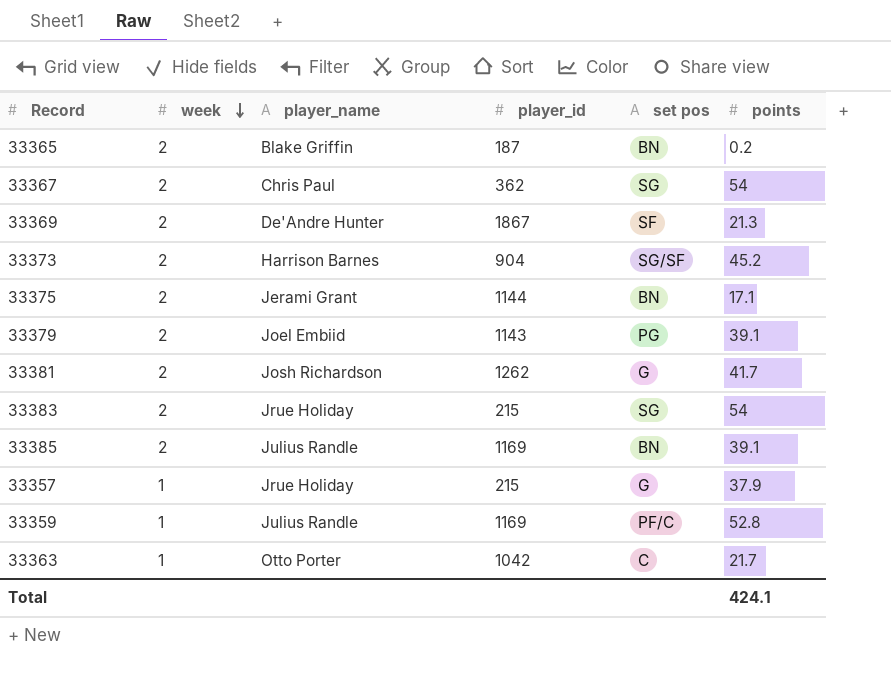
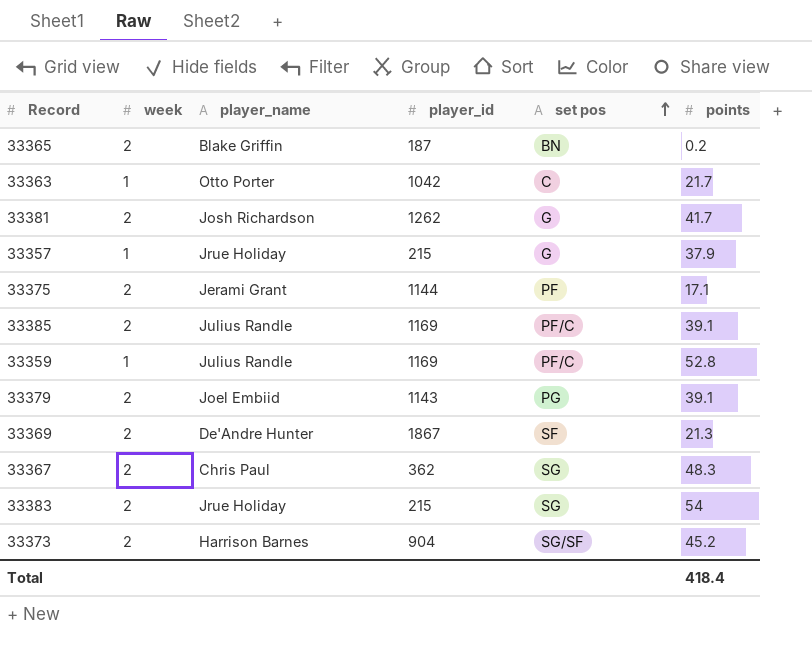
row order: week descending -> set pos ascending
33375 | set pos: BN -> PF
33385 | set pos: BN -> PF/C
33367 | points: 54 -> 48.3
Total | points: 424.1 -> 418.4

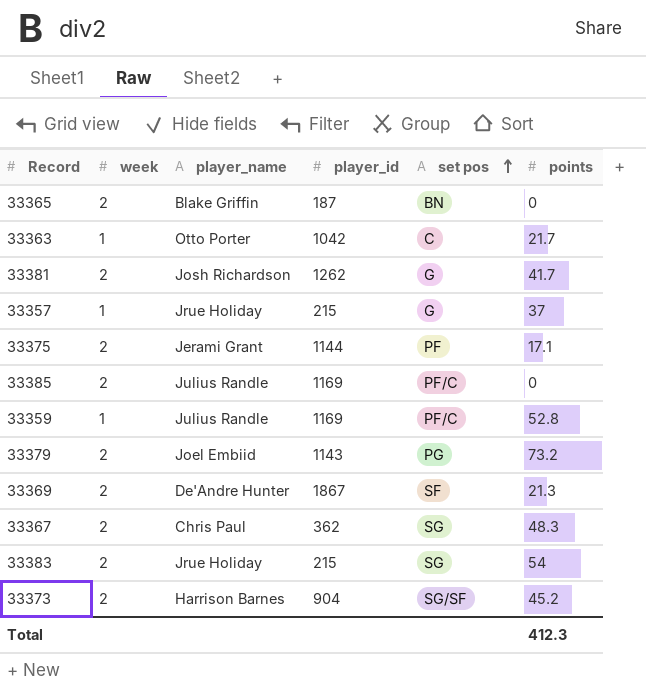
33365 | points: 0.2 -> 0
33357 | points: 37.9 -> 37
33385 | points: 39.1 -> 0
33379 | points: 39.1 -> 73.2
Total | points: 418.4 -> 412.3

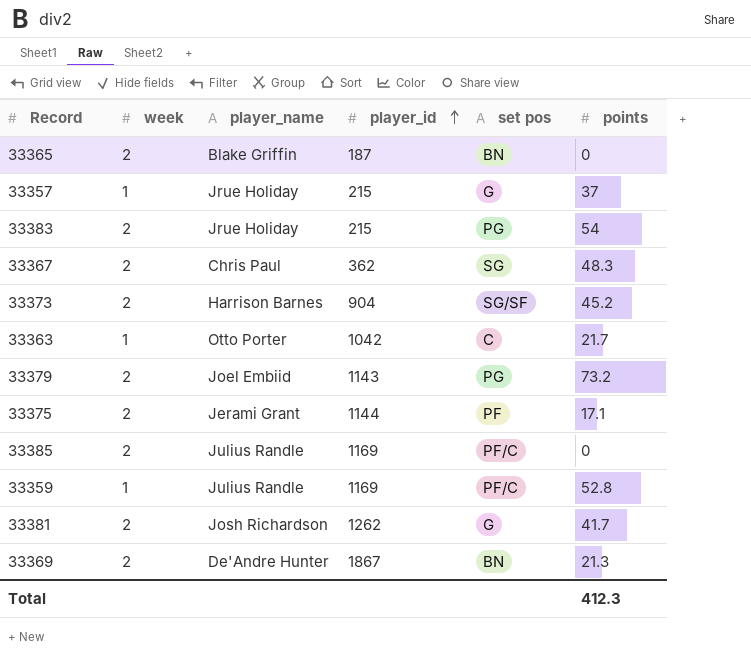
row order: set pos ascending -> player_id ascending
33383 | set pos: SG -> PG
33369 | set pos: SF -> BN

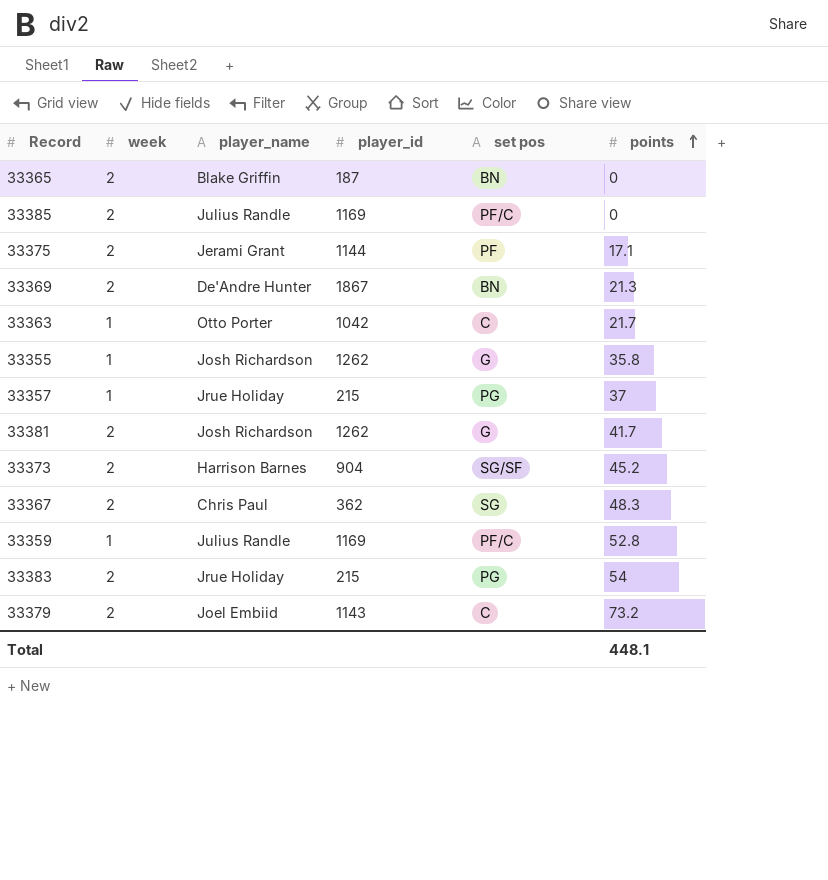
row order: player_id ascending -> points ascending
row 33355: none -> 1 | Josh Richardson | 1262 | G | 35.8
33357 | set pos: G -> PG
33379 | set pos: PG -> C
Total | points: 412.3 -> 448.1

